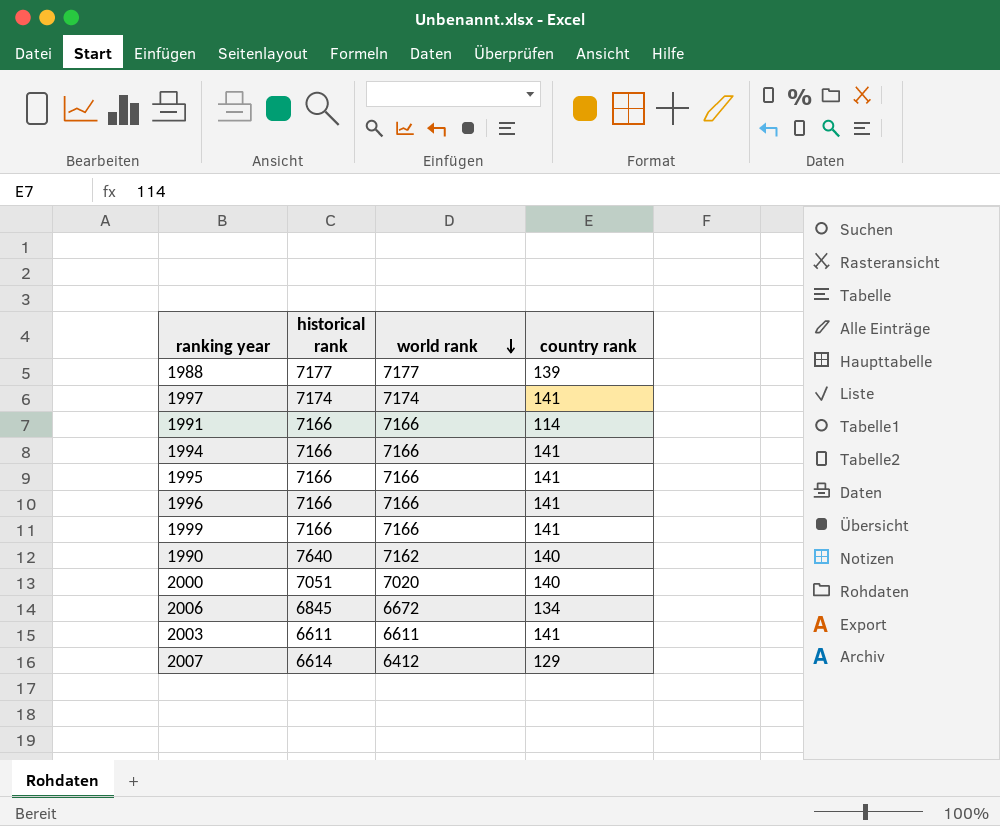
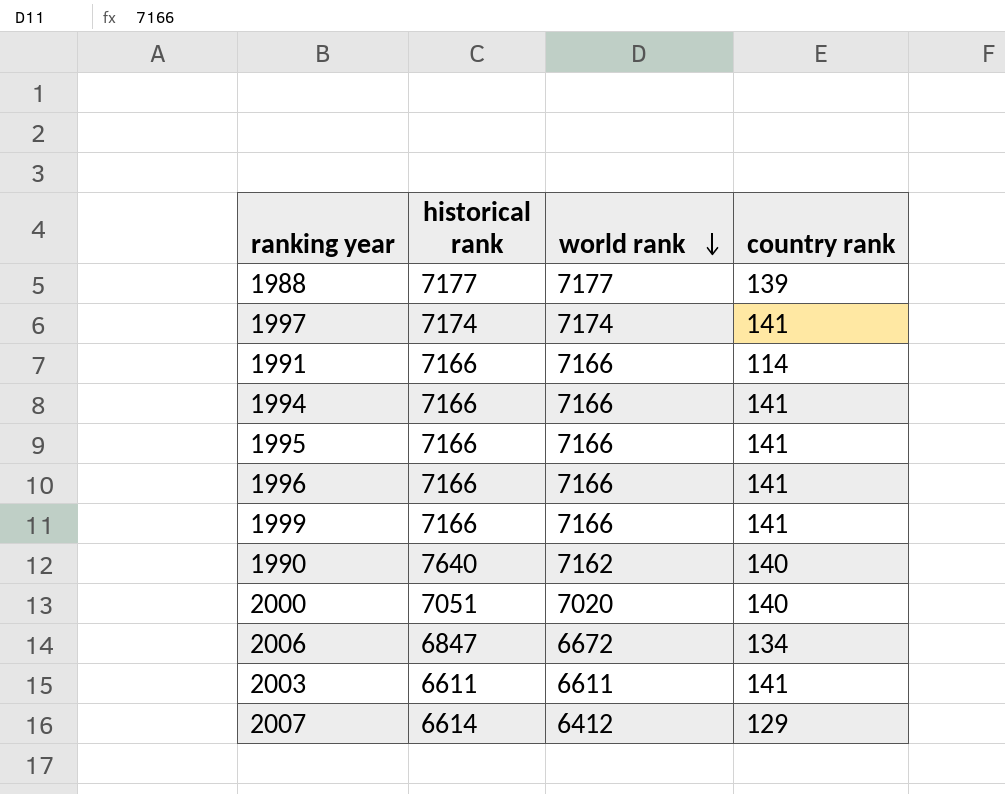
2006 | historical rank: 6845 -> 6847

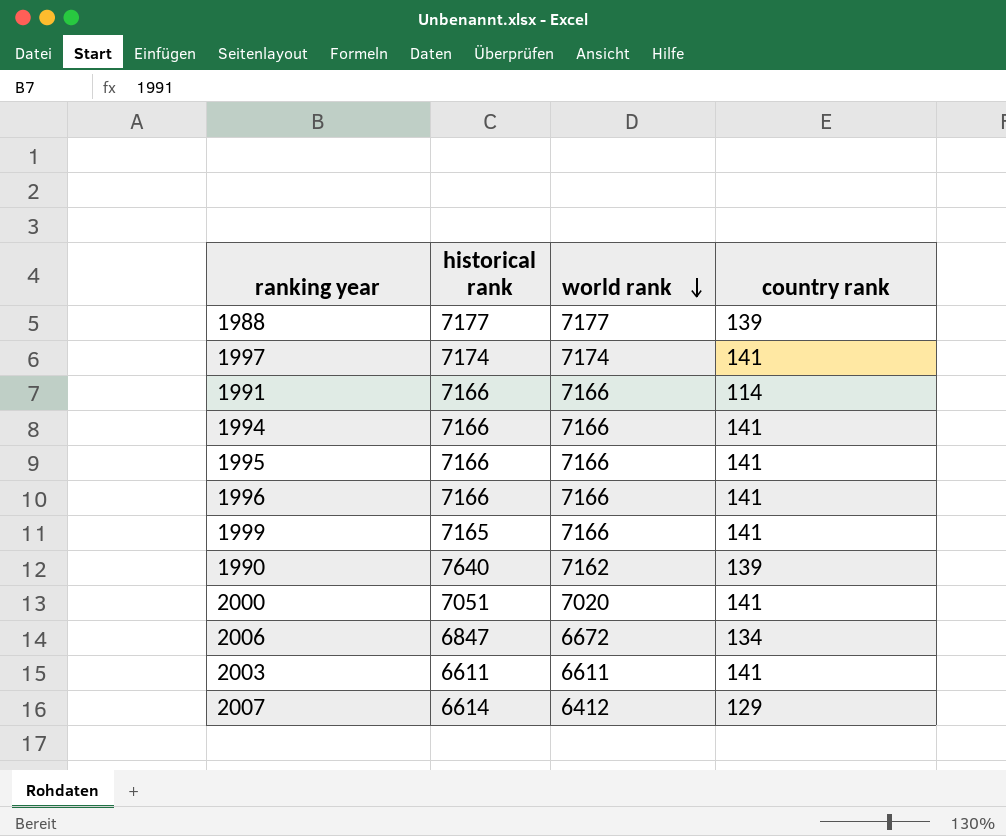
1999 | historical rank: 7166 -> 7165
1990 | country rank: 140 -> 139
2000 | country rank: 140 -> 141

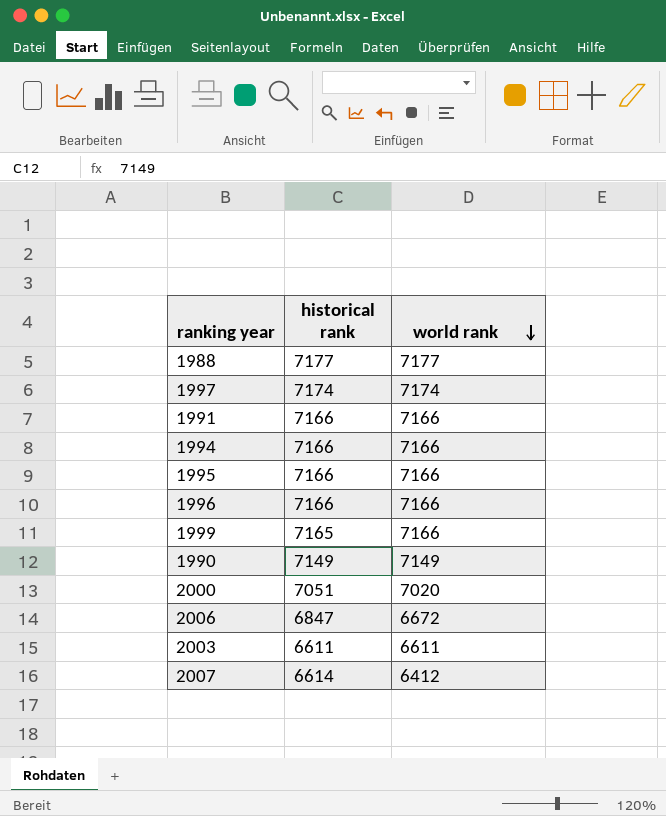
column country rank | position: 4 -> none
1990 | historical rank: 7640 -> 7149
1990 | world rank: 7162 -> 7149

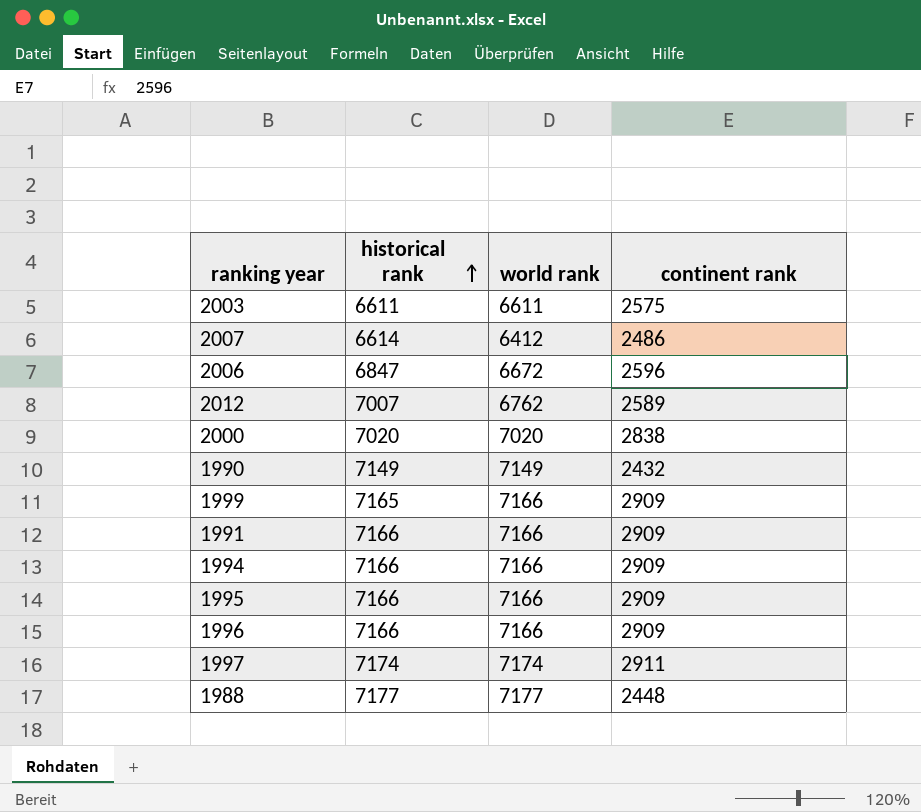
row order: world rank descending -> historical rank ascending
column continent rank | position: none -> 4
row 2012: none -> 7007 | 6762 | 2589
2000 | historical rank: 7051 -> 7020

